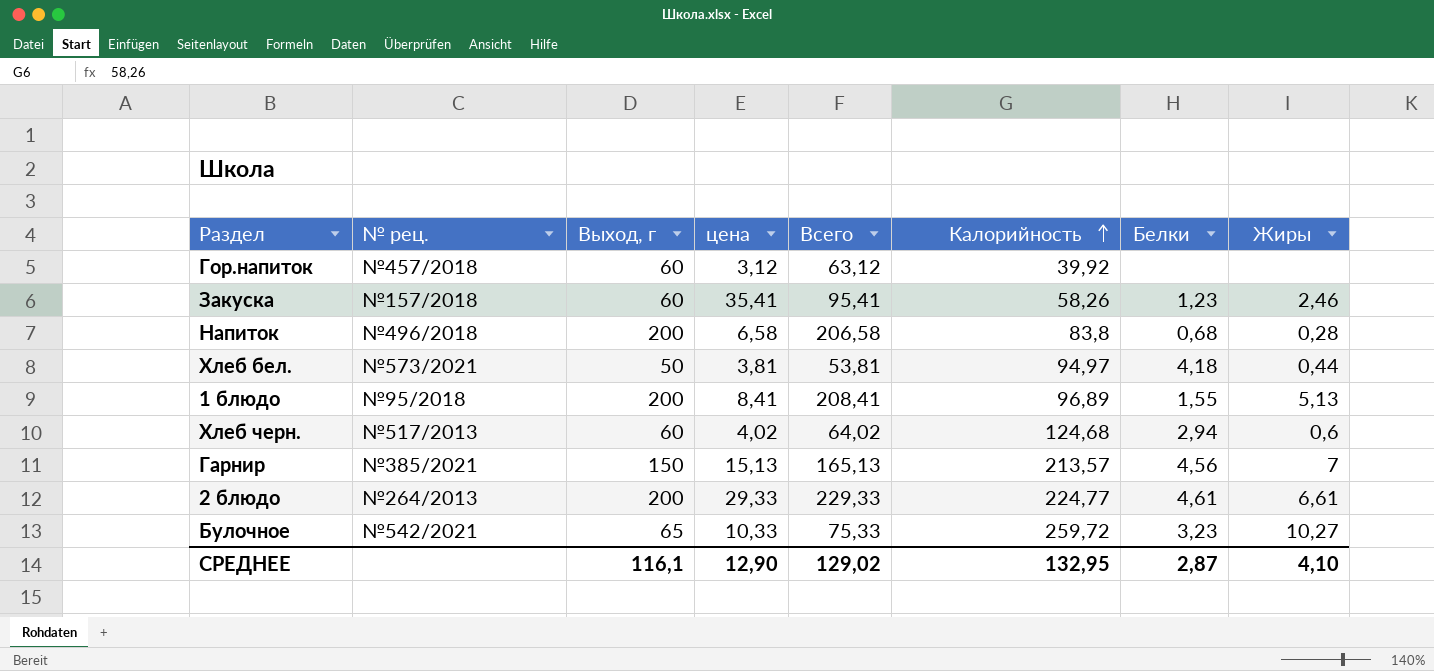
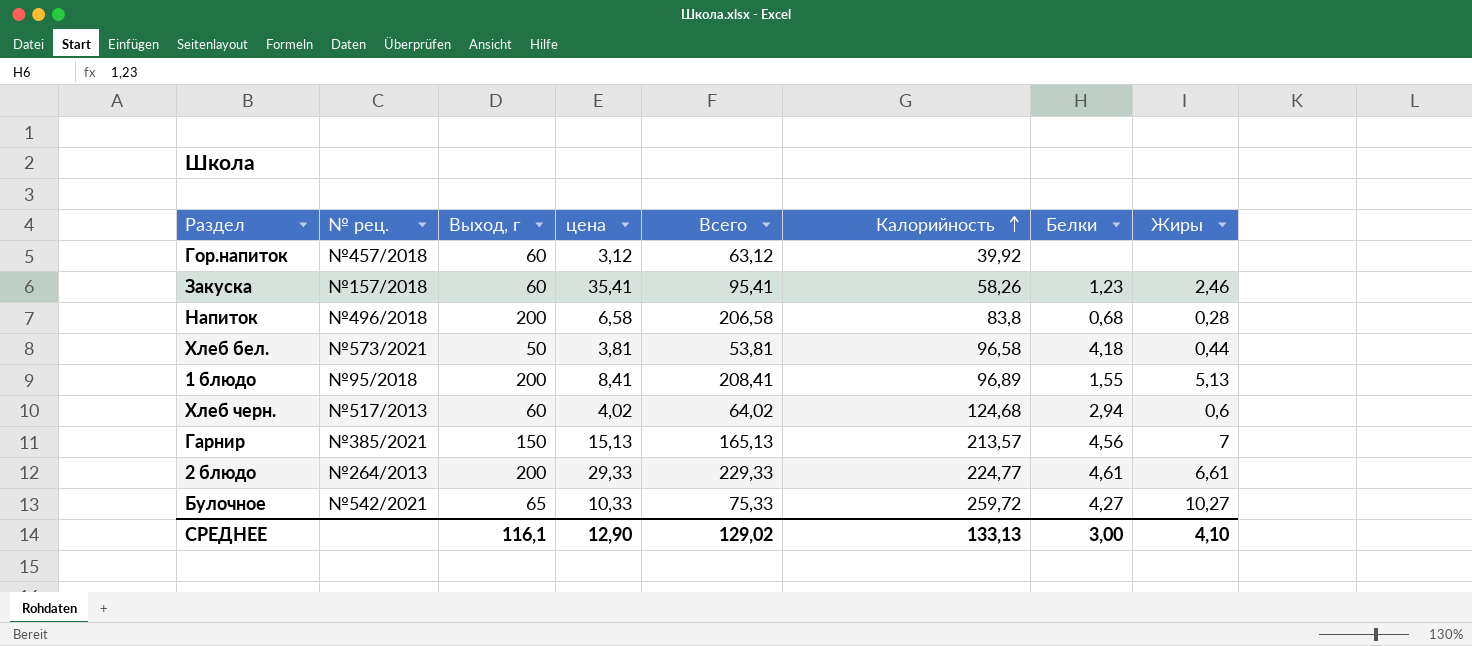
Хлеб бел. | Калорийность: 94,97 -> 96,58
Булочное | Белки: 3,23 -> 4,27
СРЕДНЕЕ | Калорийность: 132,95 -> 133,13
СРЕДНЕЕ | Белки: 2,87 -> 3,00

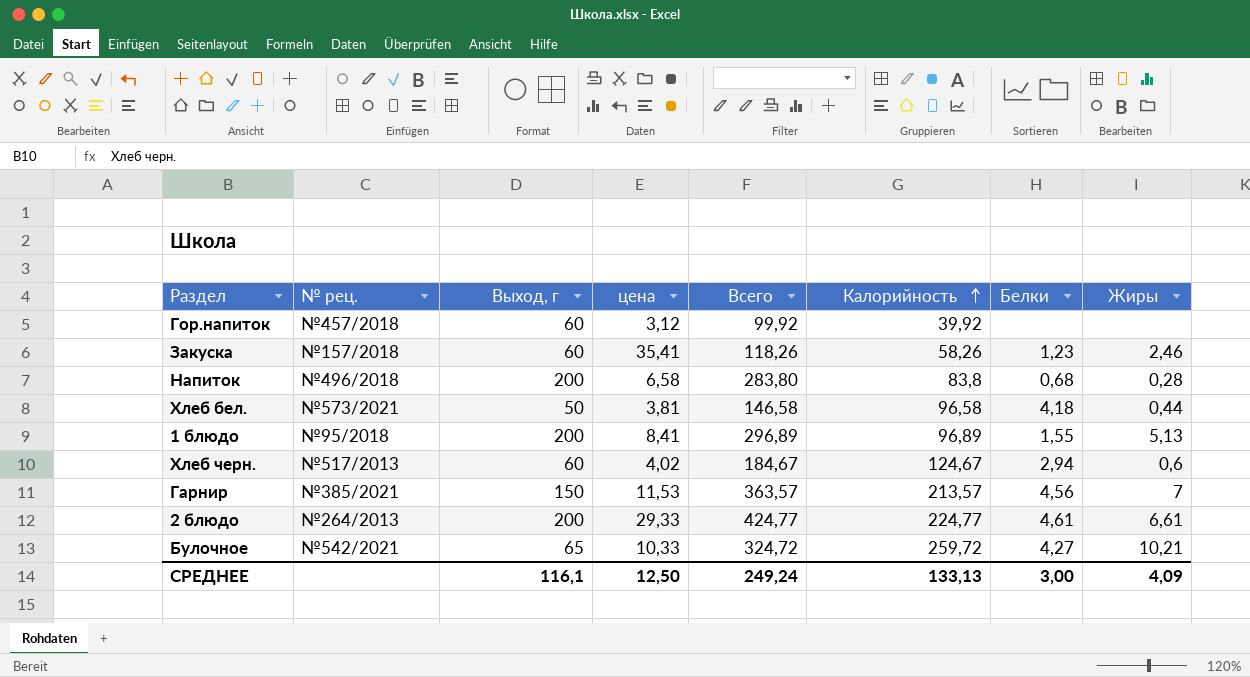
column Всего | formula: [Выход, г] + [цена] -> [Выход, г] + [Калорийность]
Хлеб черн. | Калорийность: 124,68 -> 124,67
Гарнир | цена: 15,13 -> 11,53
Булочное | Жиры: 10,27 -> 10,21
СРЕДНЕЕ | цена: 12,90 -> 12,50
СРЕДНЕЕ | Всего: 129,02 -> 249,24
СРЕДНЕЕ | Жиры: 4,10 -> 4,09

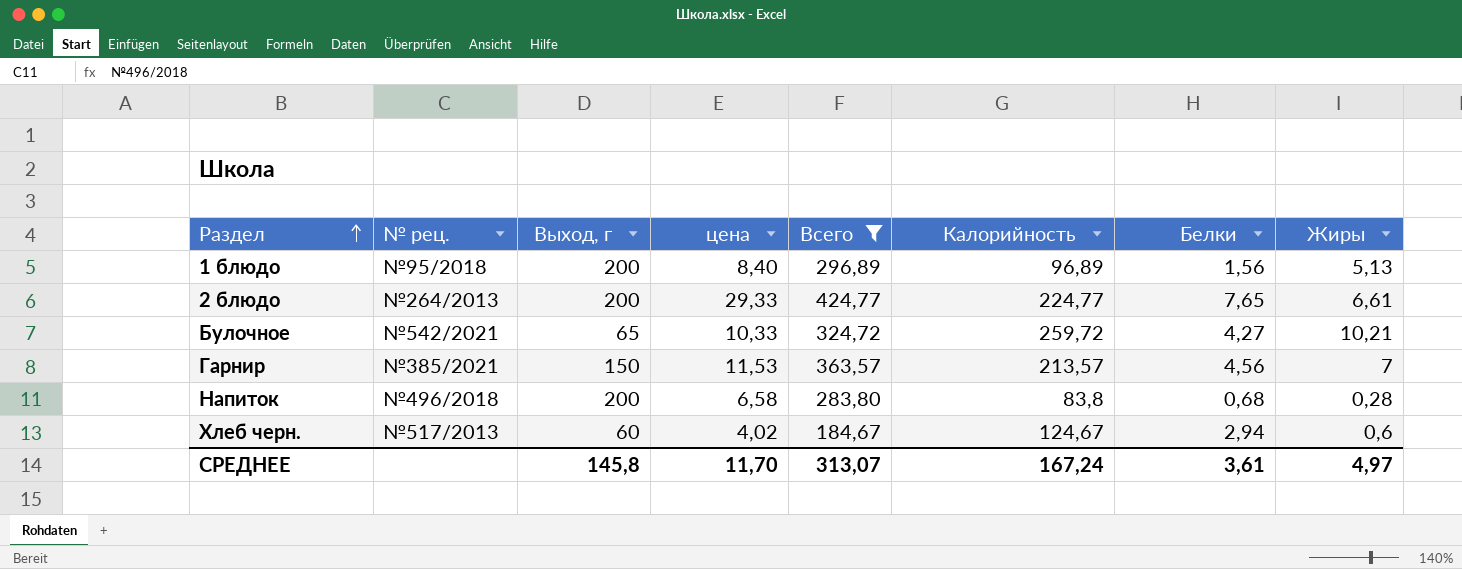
filter: none -> Всего >= 184,67
row order: Калорийность ascending -> Раздел ascending
1 блюдо | цена: 8,41 -> 8,40
1 блюдо | Белки: 1,55 -> 1,56
2 блюдо | Белки: 4,61 -> 7,65
СРЕДНЕЕ | Выход, г: 116,1 -> 145,8
СРЕДНЕЕ | цена: 12,50 -> 11,70
СРЕДНЕЕ | Всего: 249,24 -> 313,07
СРЕДНЕЕ | Калорийность: 133,13 -> 167,24
СРЕДНЕЕ | Белки: 3,00 -> 3,61
СРЕДНЕЕ | Жиры: 4,09 -> 4,97

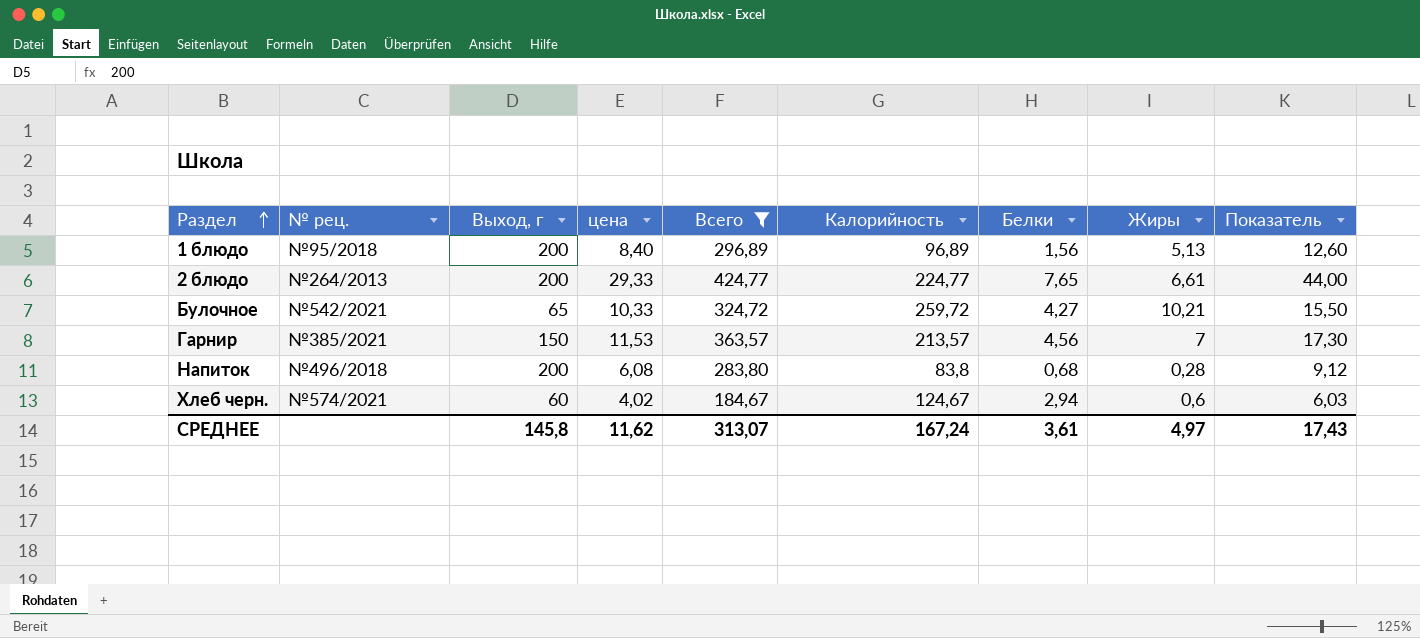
column Показатель | formula: none -> [цена] * 1,5
Напиток | цена: 6,58 -> 6,08
Хлеб черн. | № рец.: №517/2013 -> №574/2021
СРЕДНЕЕ | цена: 11,70 -> 11,62

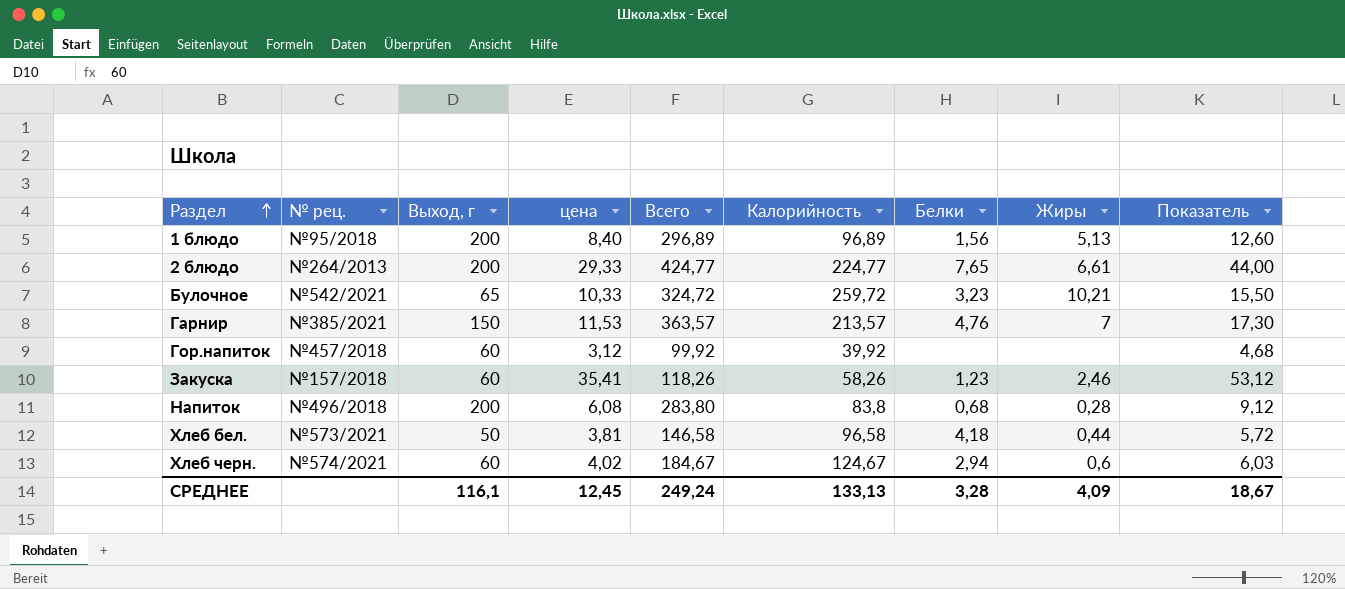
filter: Всего >= 184,67 -> none
Булочное | Белки: 4,27 -> 3,23
Гарнир | Белки: 4,56 -> 4,76
СРЕДНЕЕ | Выход, г: 145,8 -> 116,1
СРЕДНЕЕ | цена: 11,62 -> 12,45
СРЕДНЕЕ | Всего: 313,07 -> 249,24
СРЕДНЕЕ | Калорийность: 167,24 -> 133,13
СРЕДНЕЕ | Белки: 3,61 -> 3,28
СРЕДНЕЕ | Жиры: 4,97 -> 4,09
СРЕДНЕЕ | Показатель: 17,43 -> 18,67

